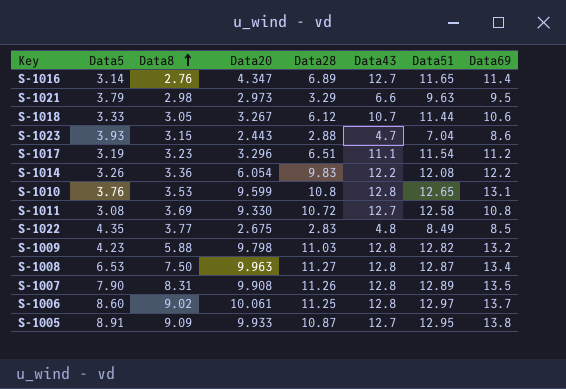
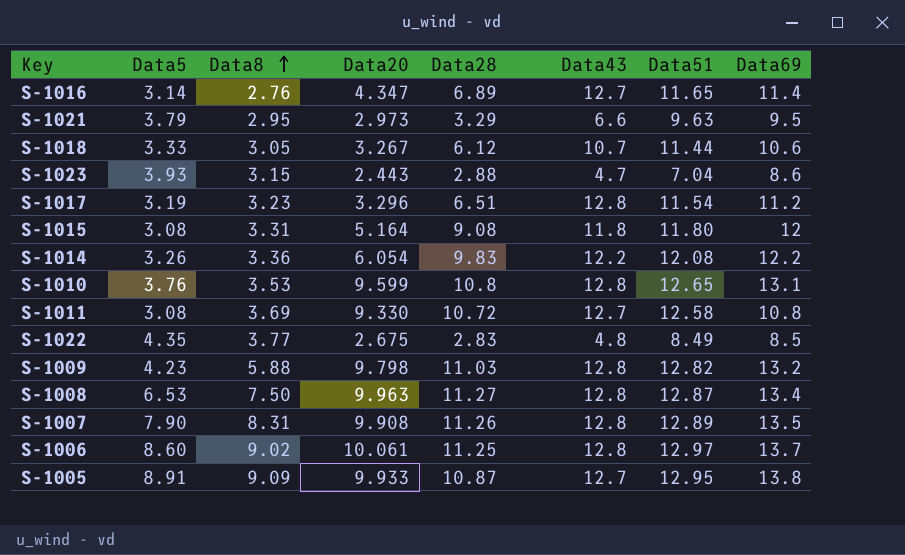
S-1021 | Data8: 2.98 -> 2.95
S-1017 | Data43: 11.1 -> 12.8
row S-1015: none -> 3.08 | 3.31 | 5.164 | 9.08 | 11.8 | 11.80 | 12

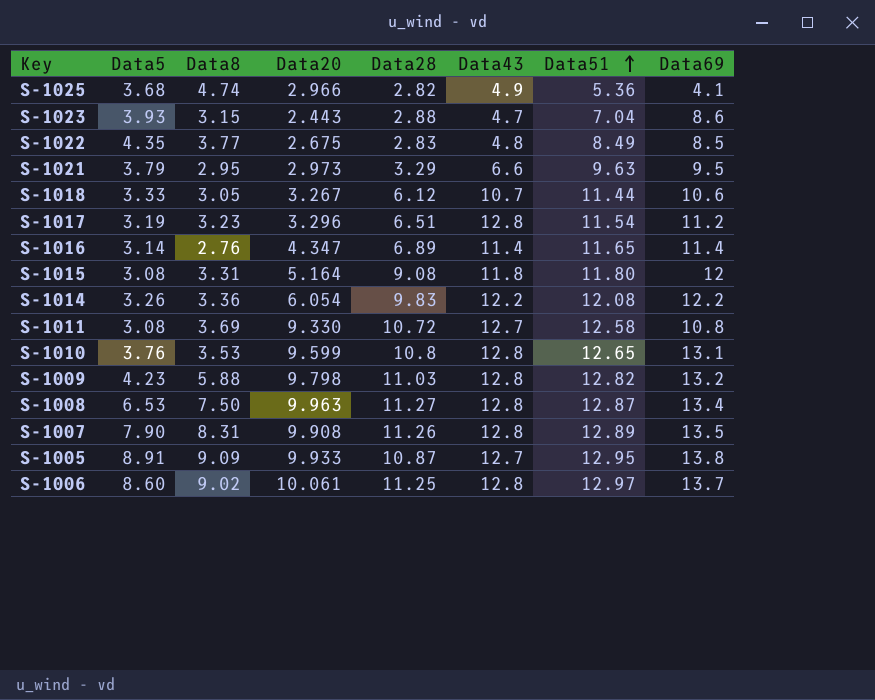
row order: Data8 ascending -> Data51 ascending
row S-1025: none -> 3.68 | 4.74 | 2.966 | 2.82 | 4.9 | 5.36 | 4.1
S-1016 | Data43: 12.7 -> 11.4

